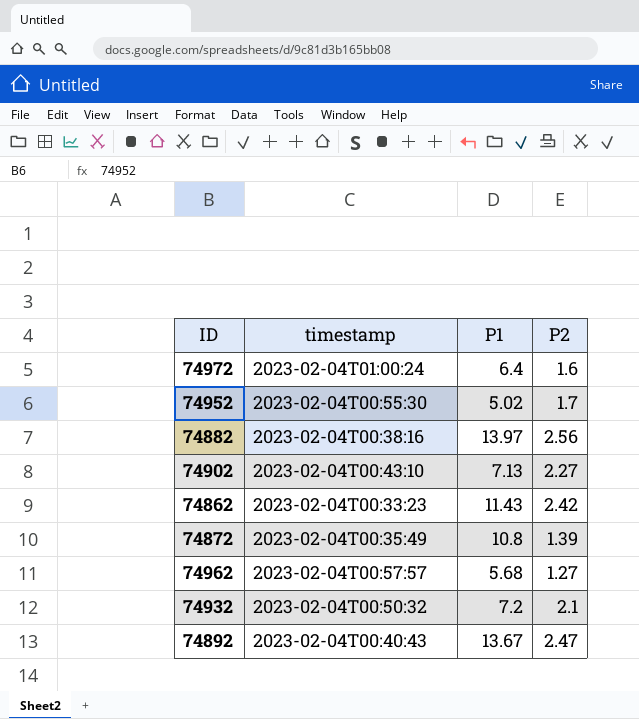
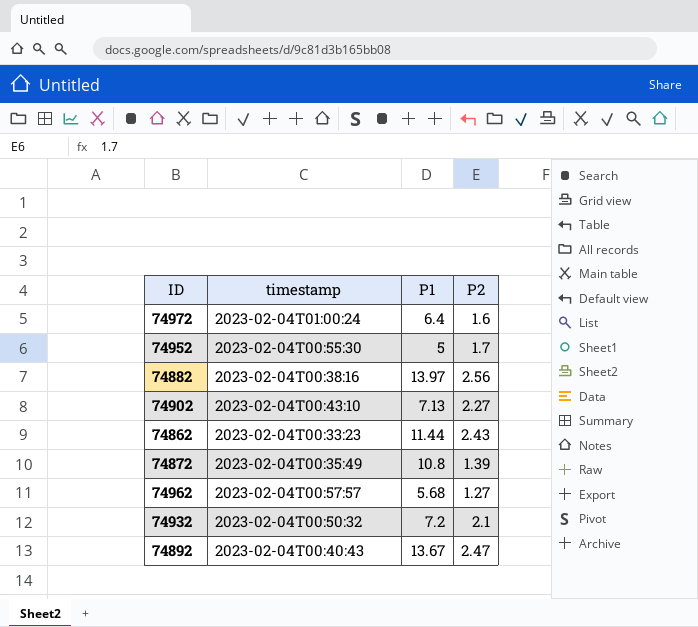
74952 | P1: 5.02 -> 5
74862 | P1: 11.43 -> 11.44
74862 | P2: 2.42 -> 2.43

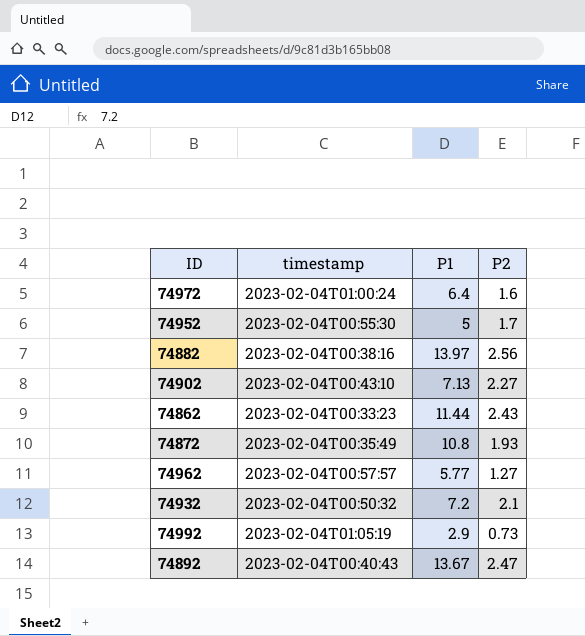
74872 | P2: 1.39 -> 1.93
74962 | P1: 5.68 -> 5.77
row 74992: none -> 2023-02-04T01:05:19 | 2.9 | 0.73

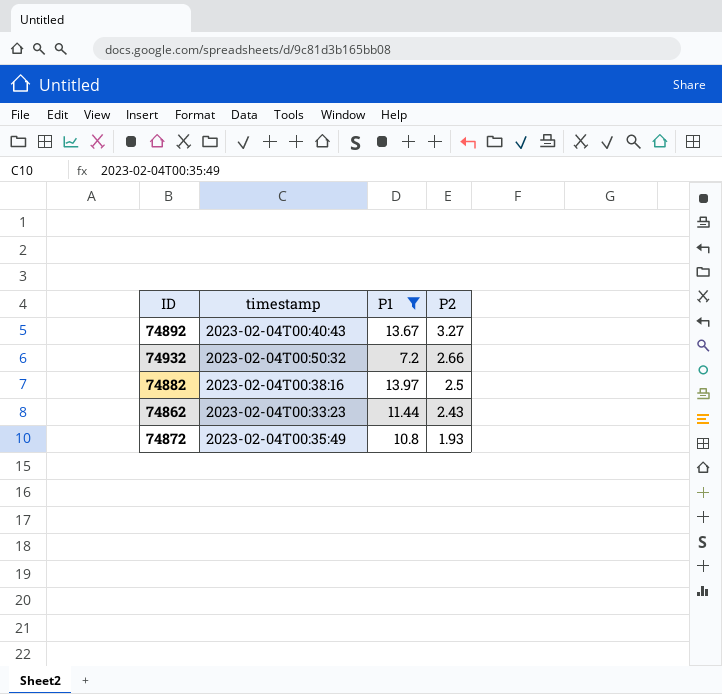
filter: none -> P1 >= 7.2
row order: none -> P2 descending
74892 | P2: 2.47 -> 3.27
74932 | P2: 2.1 -> 2.66
74882 | P2: 2.56 -> 2.5

